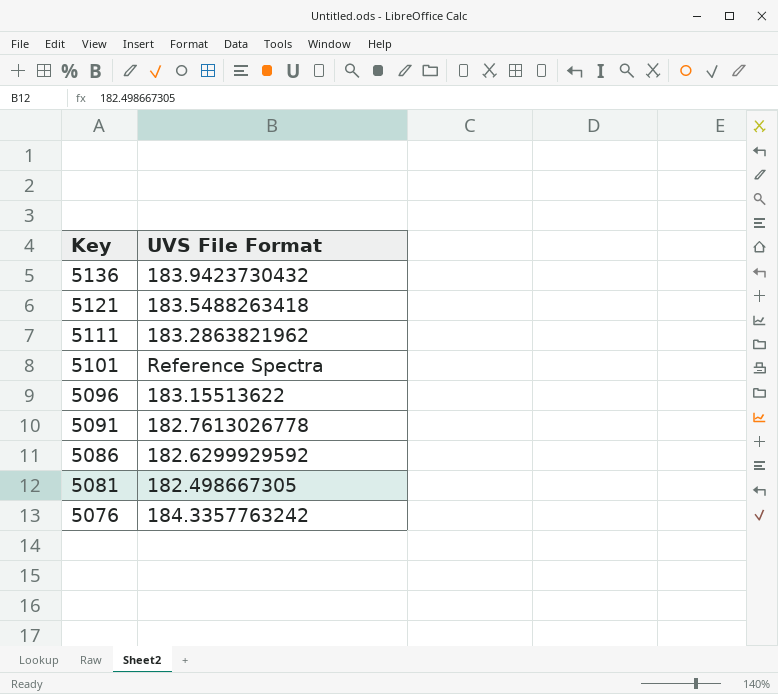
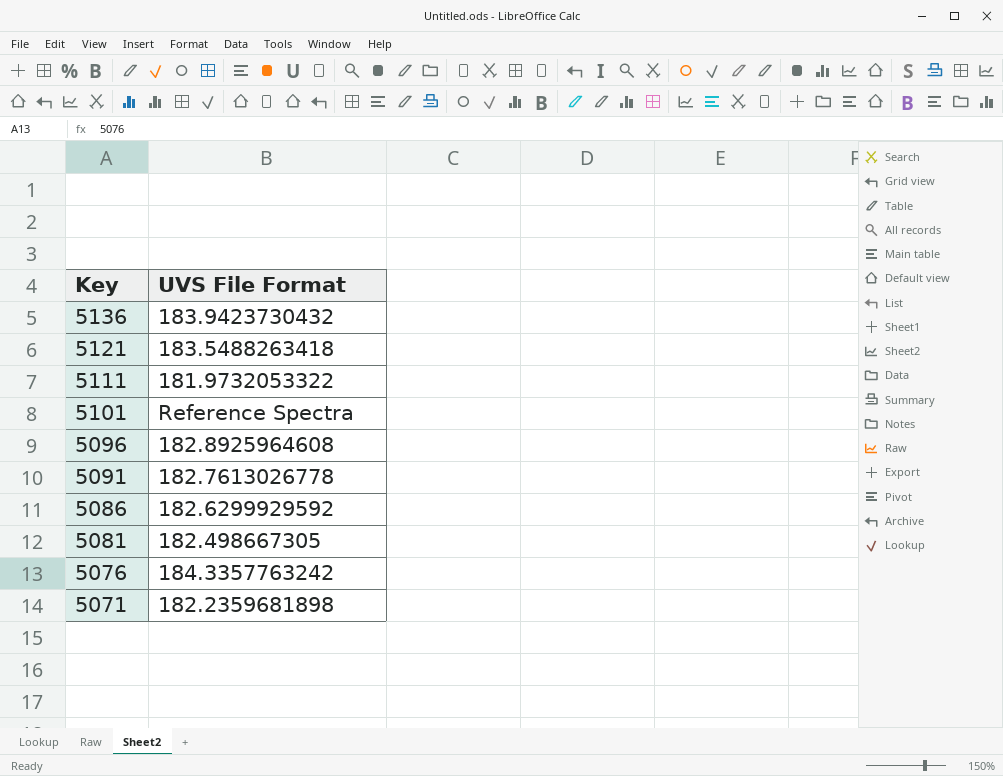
5111 | UVS File Format: 183.2863821962 -> 181.9732053322
5096 | UVS File Format: 183.15513622 -> 182.8925964608
row 5071: none -> 182.2359681898

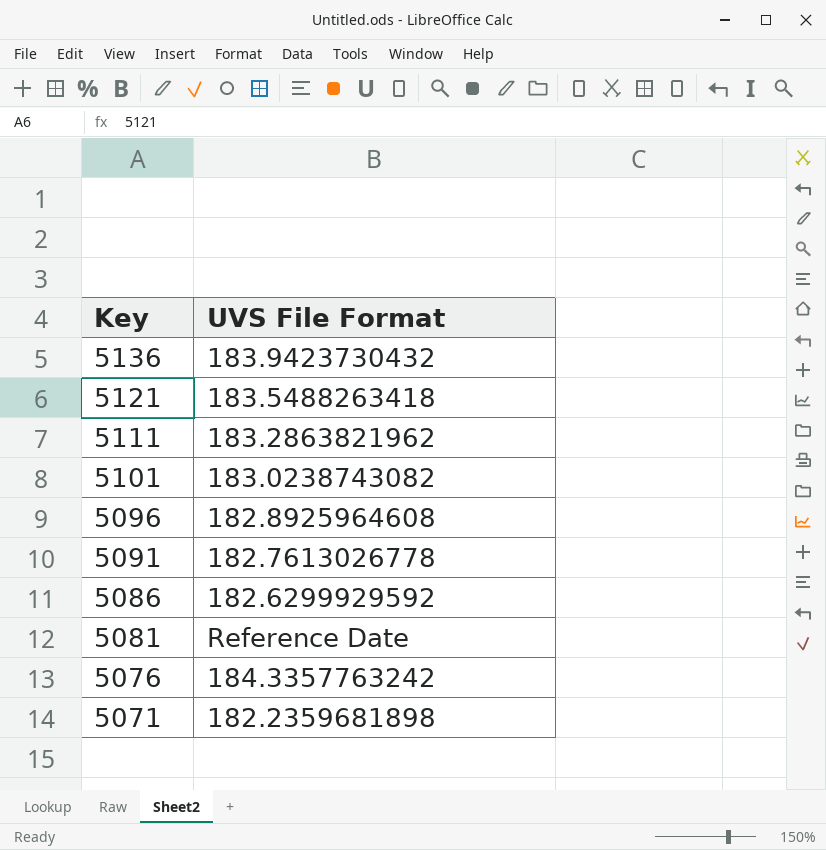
5111 | UVS File Format: 181.9732053322 -> 183.2863821962
5101 | UVS File Format: Reference Spectra -> 183.0238743082
5081 | UVS File Format: 182.498667305 -> Reference Date

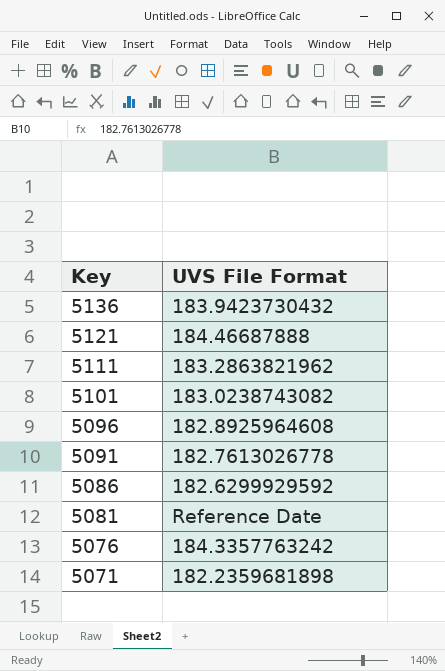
5121 | UVS File Format: 183.5488263418 -> 184.46687888

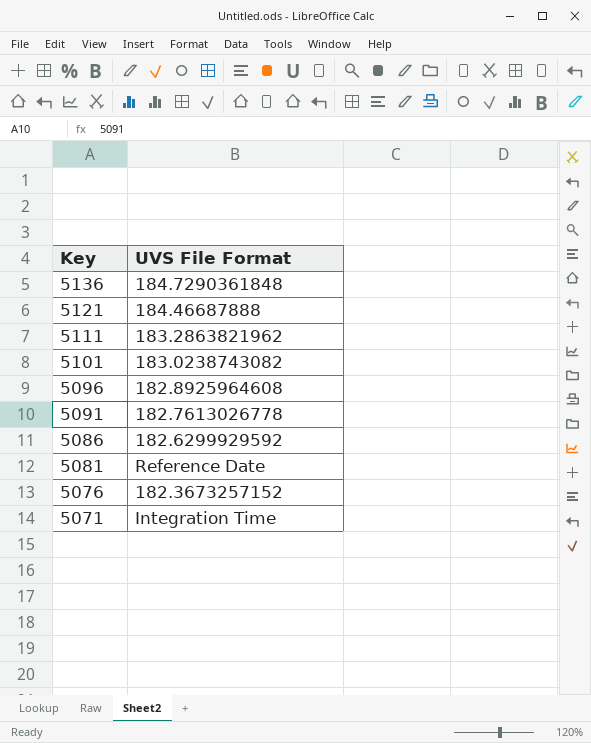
5136 | UVS File Format: 183.9423730432 -> 184.7290361848
5076 | UVS File Format: 184.3357763242 -> 182.3673257152
5071 | UVS File Format: 182.2359681898 -> Integration Time

